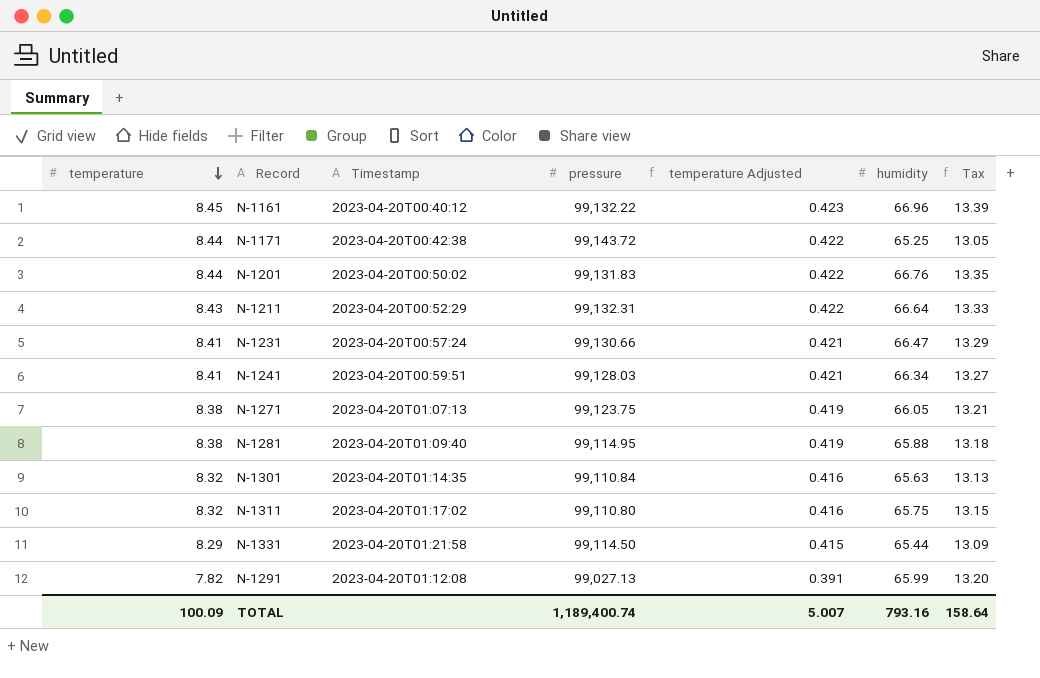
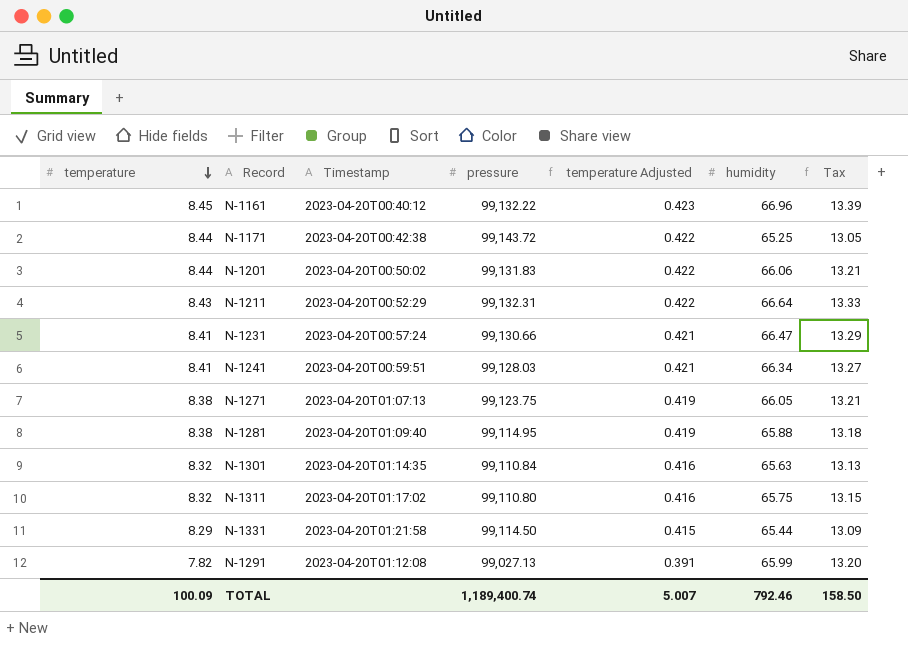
N-1201 | humidity: 66.76 -> 66.06
N-1201 | Tax: 13.35 -> 13.21
TOTAL | humidity: 793.16 -> 792.46
TOTAL | Tax: 158.64 -> 158.50

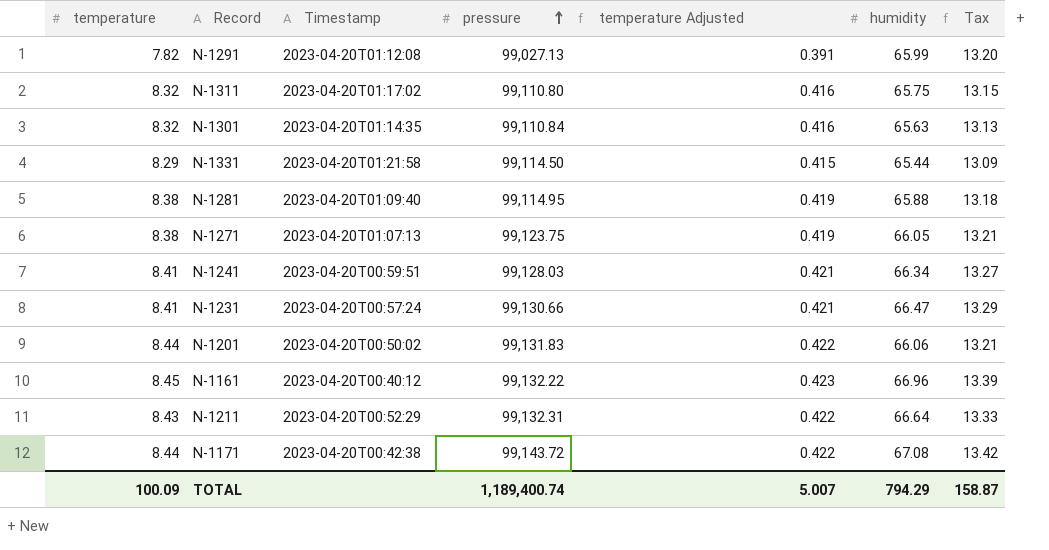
row order: temperature descending -> pressure ascending
N-1171 | humidity: 65.25 -> 67.08
N-1171 | Tax: 13.05 -> 13.42
TOTAL | humidity: 792.46 -> 794.29
TOTAL | Tax: 158.50 -> 158.87

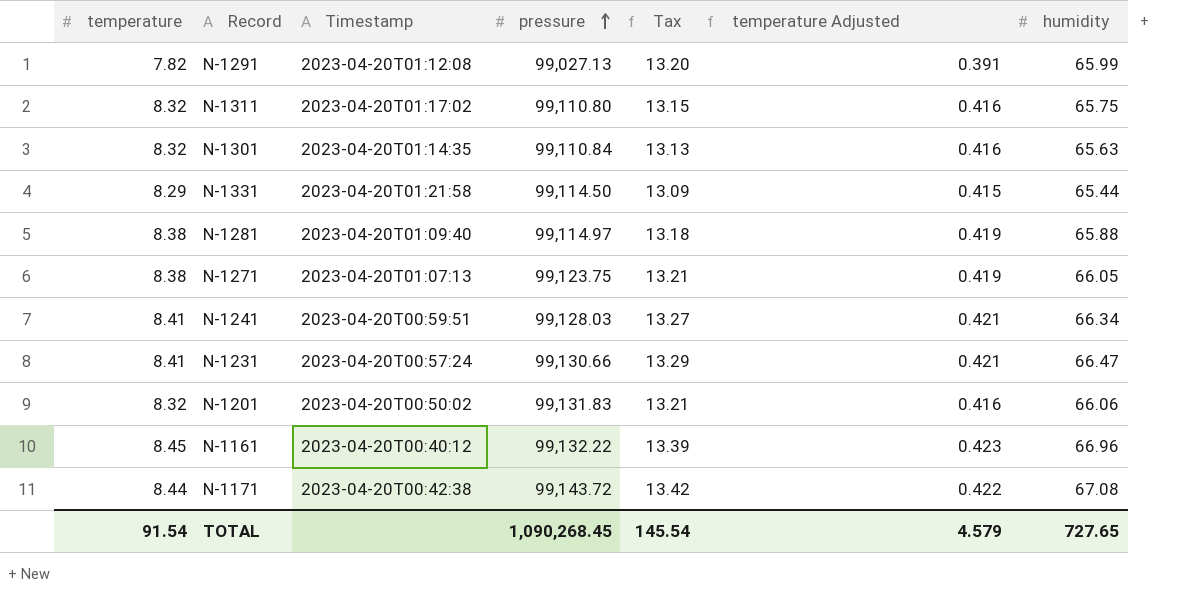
column Tax | position: 7 -> 5
row N-1211: 8.43 | 2023-04-20T00:52:29 | 99,132.31 | 0.422 | 66.64 | 13.33 -> none
N-1281 | pressure: 99,114.95 -> 99,114.97
N-1201 | temperature: 8.44 -> 8.32
N-1201 | temperature Adjusted: 0.422 -> 0.416
TOTAL | temperature: 100.09 -> 91.54
TOTAL | pressure: 1,189,400.74 -> 1,090,268.45
TOTAL | Tax: 158.87 -> 145.54
TOTAL | temperature Adjusted: 5.007 -> 4.579
TOTAL | humidity: 794.29 -> 727.65

